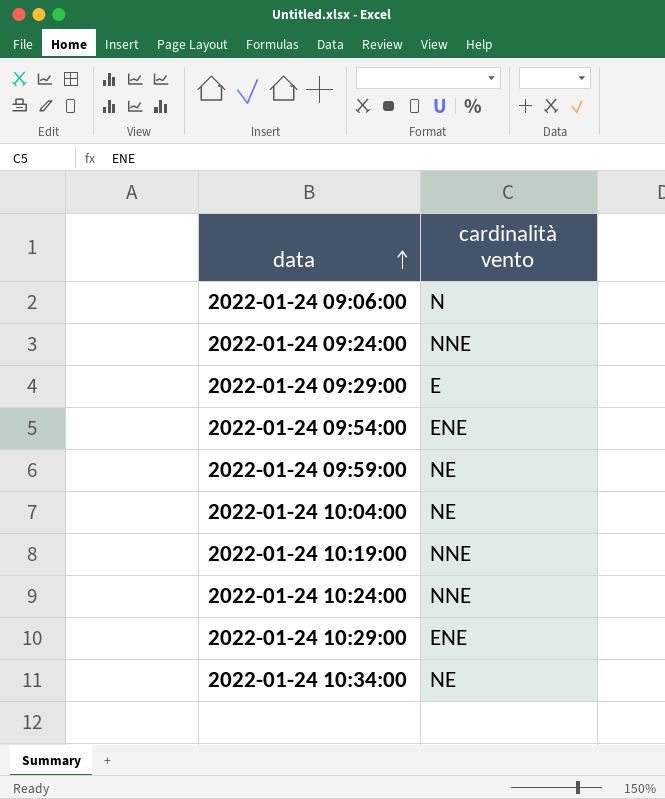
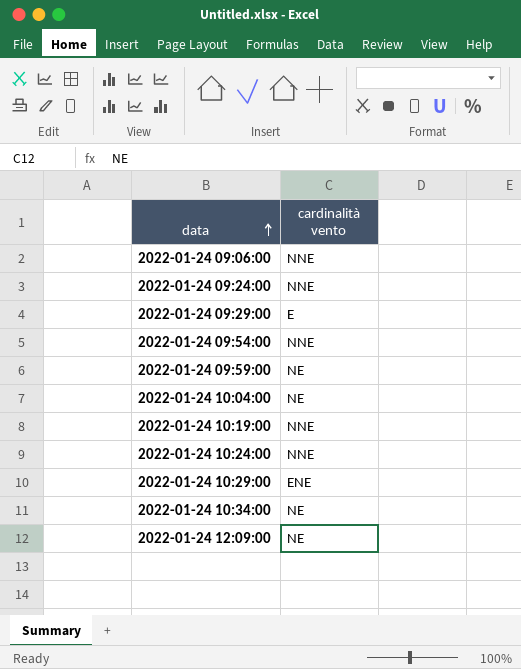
2022-01-24 09:06:00 | cardinalità vento: N -> NNE
2022-01-24 09:54:00 | cardinalità vento: ENE -> NNE
row 2022-01-24 12:09:00: none -> NE

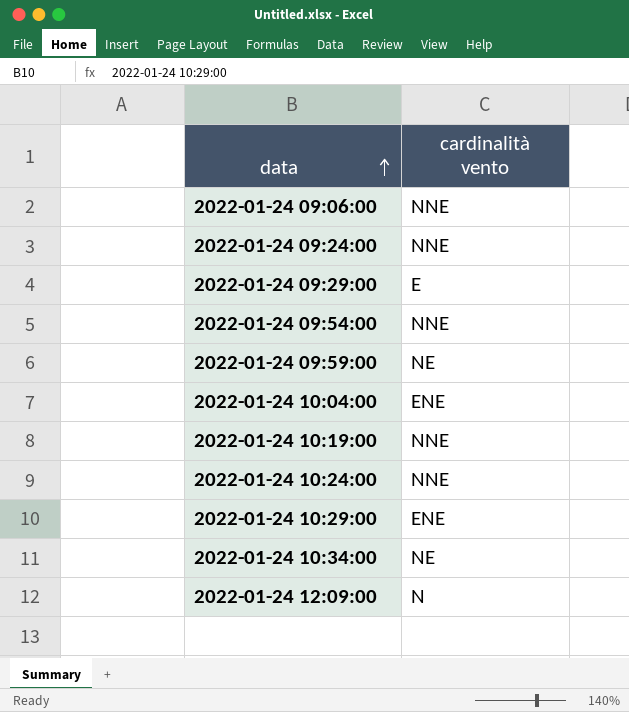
2022-01-24 10:04:00 | cardinalità vento: NE -> ENE
2022-01-24 12:09:00 | cardinalità vento: NE -> N

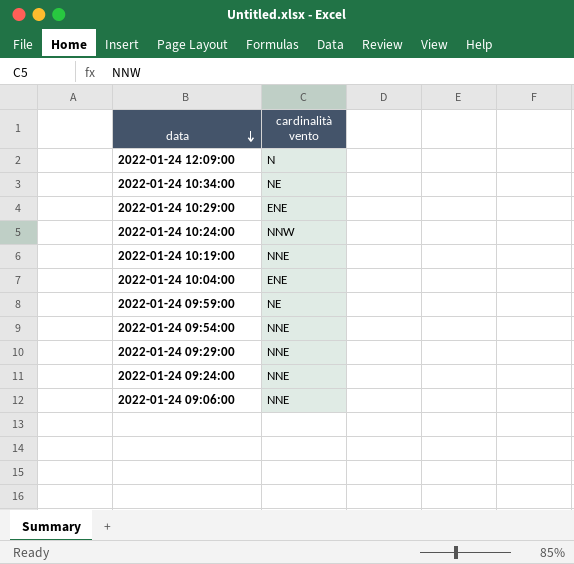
row order: data ascending -> data descending
2022-01-24 10:24:00 | cardinalità vento: NNE -> NNW
2022-01-24 09:29:00 | cardinalità vento: E -> NNE

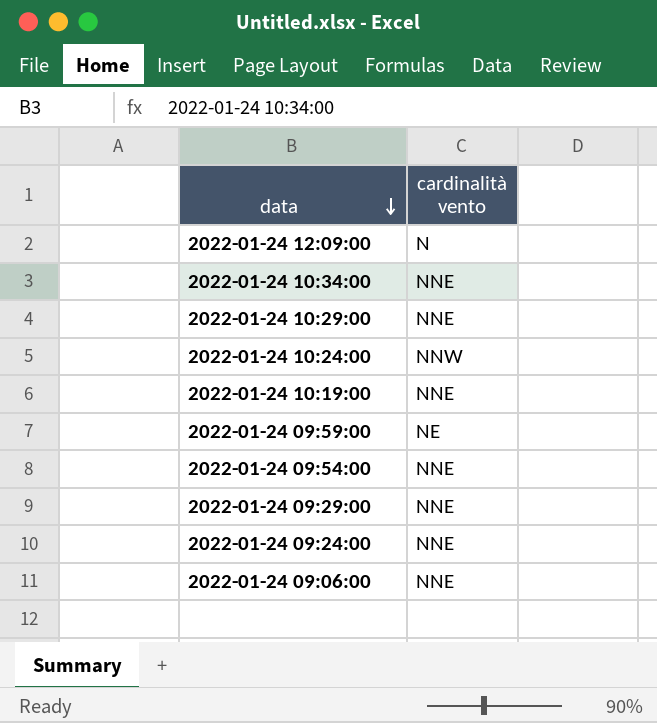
row 2022-01-24 10:04:00: ENE -> none
2022-01-24 10:34:00 | cardinalità vento: NE -> NNE
2022-01-24 10:29:00 | cardinalità vento: ENE -> NNE

